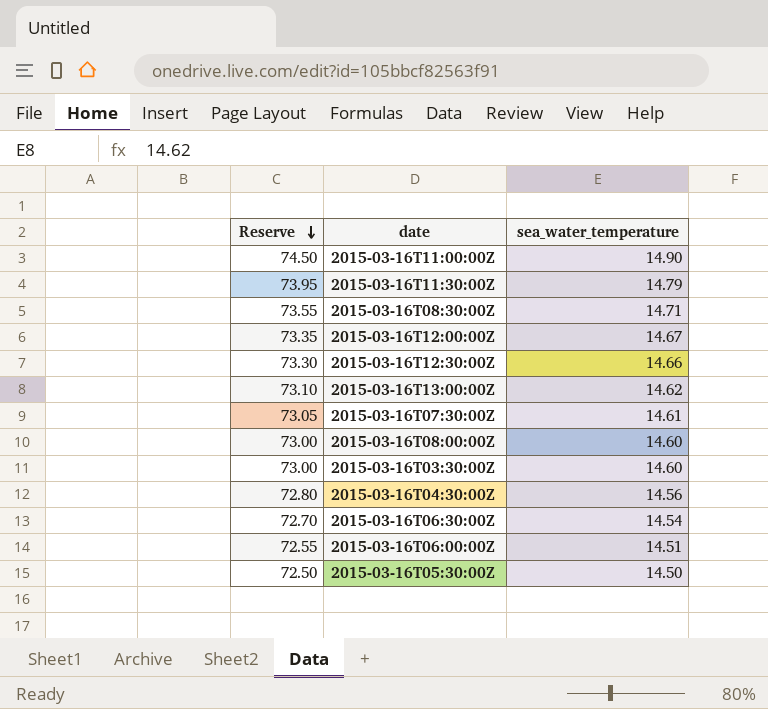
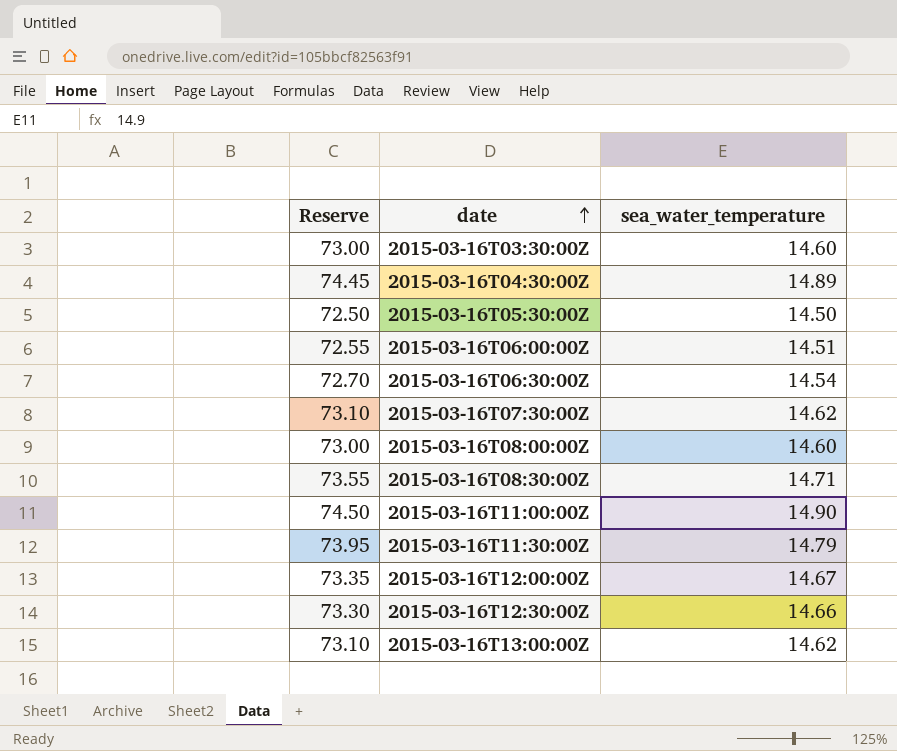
row order: Reserve descending -> date ascending
2015-03-16T04:30:00Z | Reserve: 72.80 -> 74.45
2015-03-16T04:30:00Z | sea_water_temperature: 14.56 -> 14.89
2015-03-16T07:30:00Z | Reserve: 73.05 -> 73.10
2015-03-16T07:30:00Z | sea_water_temperature: 14.61 -> 14.62

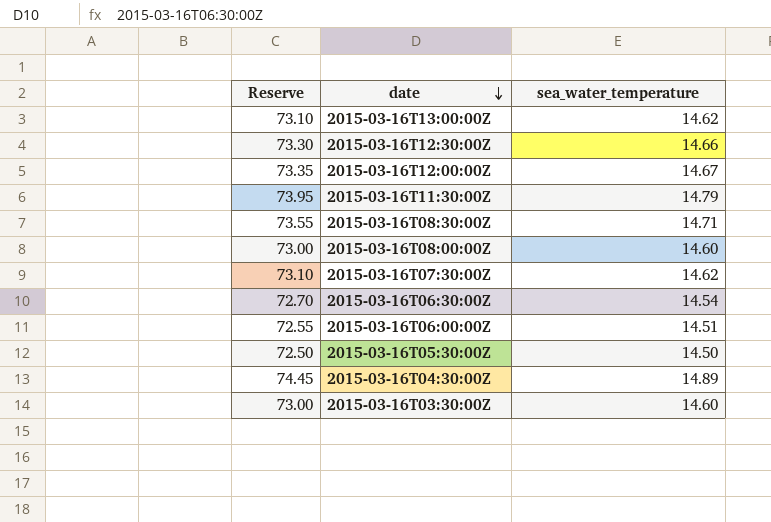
row order: date ascending -> date descending
row 2015-03-16T11:00:00Z: 74.50 | 14.90 -> none

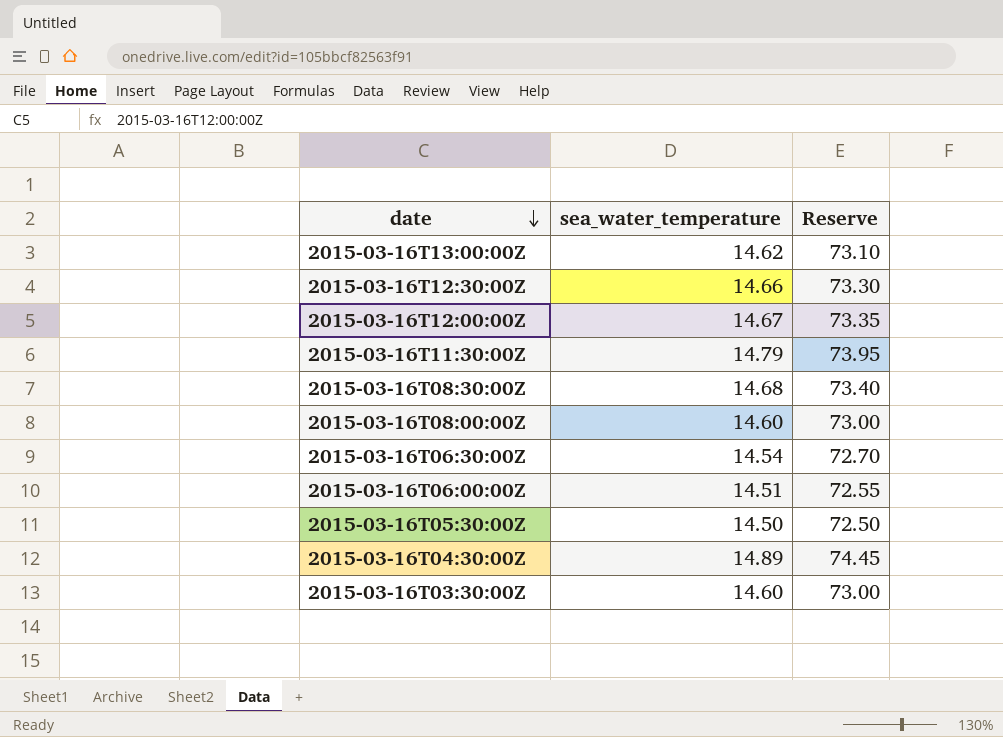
column Reserve | position: 1 -> 3
row 2015-03-16T07:30:00Z: 73.10 | 14.62 -> none
2015-03-16T08:30:00Z | sea_water_temperature: 14.71 -> 14.68
2015-03-16T08:30:00Z | Reserve: 73.55 -> 73.40

